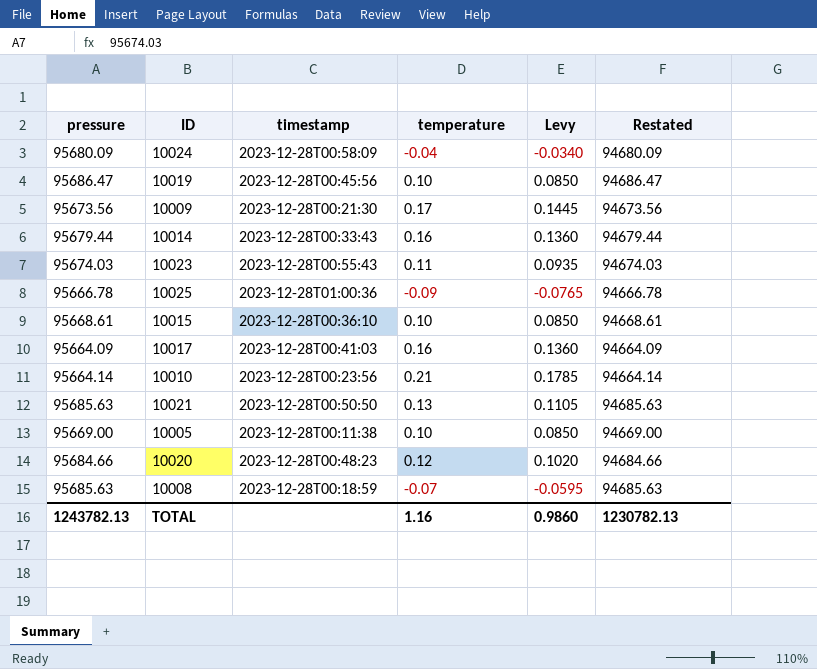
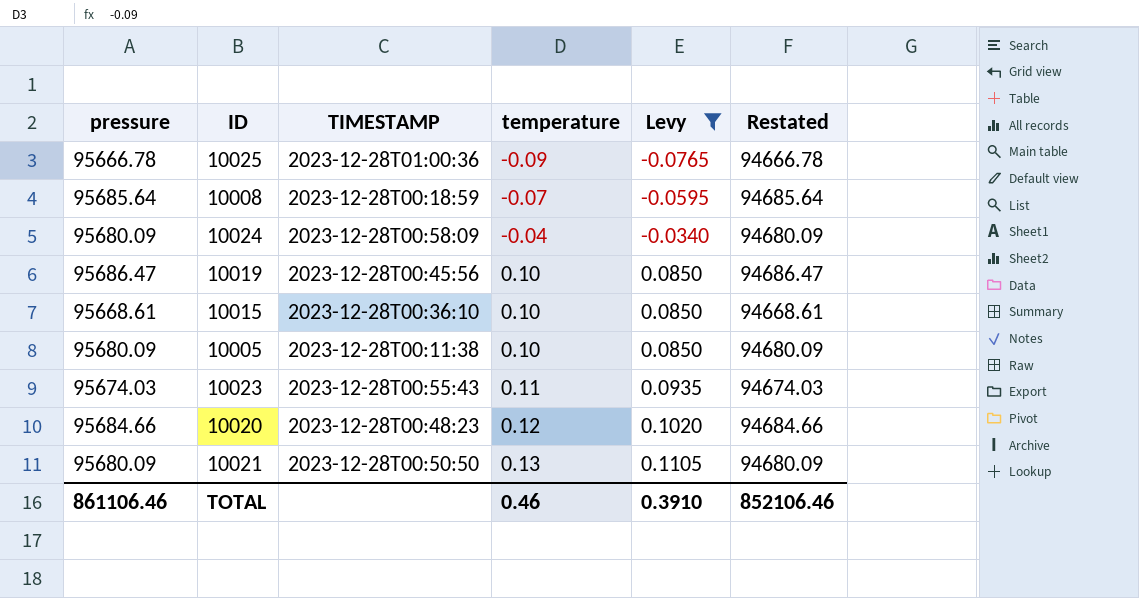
filter: none -> Levy <= 0.1105
row order: none -> temperature ascending
column name: timestamp -> TIMESTAMP
10008 | pressure: 95685.63 -> 95685.64
10008 | Restated: 94685.63 -> 94685.64
10005 | pressure: 95669.00 -> 95680.09
10005 | Restated: 94669.00 -> 94680.09
10021 | pressure: 95685.63 -> 95680.09
10021 | Restated: 94685.63 -> 94680.09
TOTAL | pressure: 1243782.13 -> 861106.46
TOTAL | temperature: 1.16 -> 0.46
TOTAL | Levy: 0.9860 -> 0.3910
TOTAL | Restated: 1230782.13 -> 852106.46

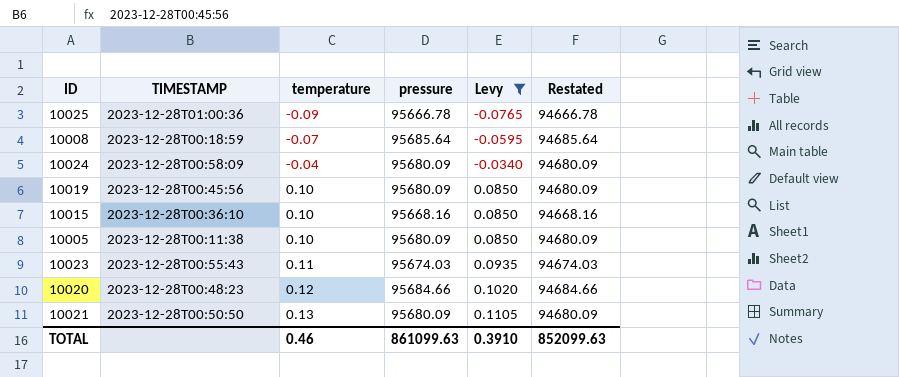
column pressure | position: 1 -> 4
10019 | pressure: 95686.47 -> 95680.09
10019 | Restated: 94686.47 -> 94680.09
10015 | pressure: 95668.61 -> 95668.16
10015 | Restated: 94668.61 -> 94668.16
TOTAL | pressure: 861106.46 -> 861099.63
TOTAL | Restated: 852106.46 -> 852099.63

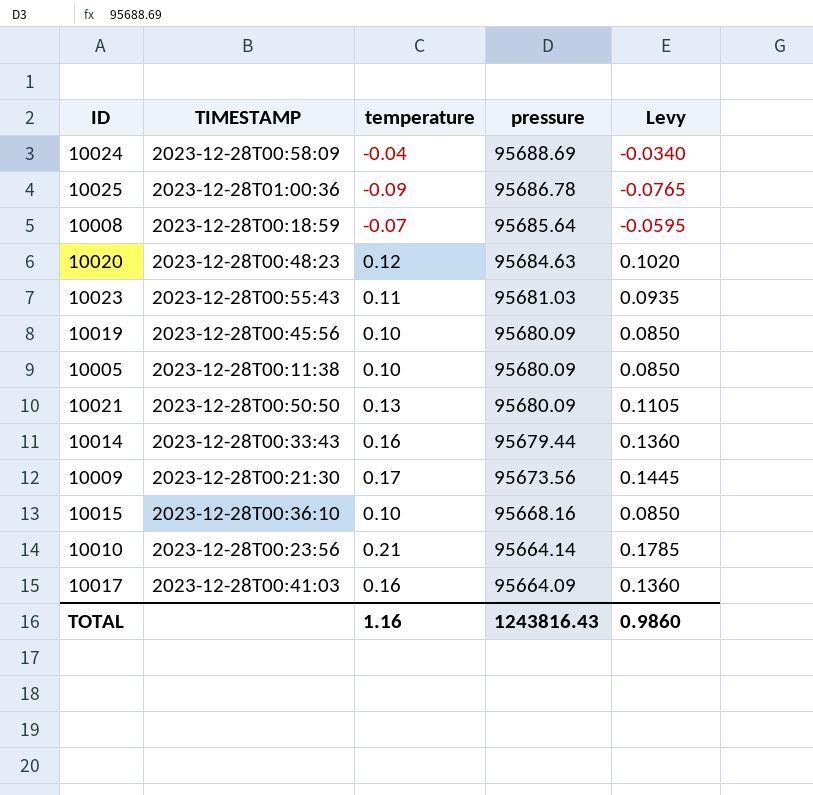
filter: Levy <= 0.1105 -> none
row order: temperature ascending -> pressure descending
column Restated | formula: [pressure] - 1000 -> none
10024 | pressure: 95680.09 -> 95688.69
10025 | pressure: 95666.78 -> 95686.78
10020 | pressure: 95684.66 -> 95684.63
10023 | pressure: 95674.03 -> 95681.03
TOTAL | temperature: 0.46 -> 1.16
TOTAL | pressure: 861099.63 -> 1243816.43
TOTAL | Levy: 0.3910 -> 0.9860

